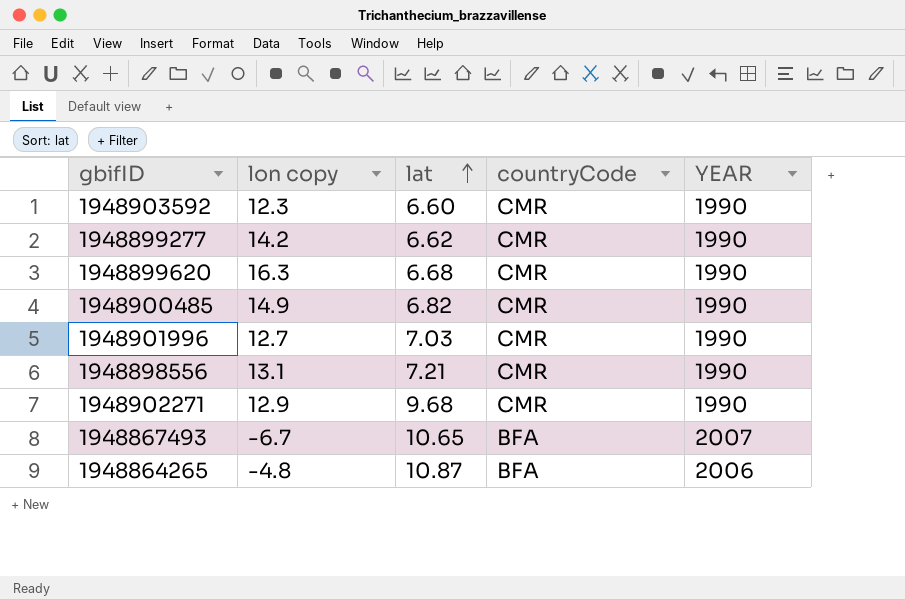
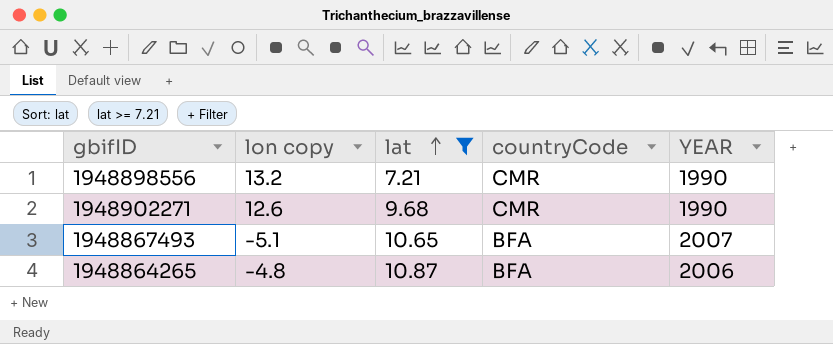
filter: none -> lat >= 7.21
1948898556 | lon copy: 13.1 -> 13.2
1948902271 | lon copy: 12.9 -> 12.6
1948867493 | lon copy: -6.7 -> -5.1

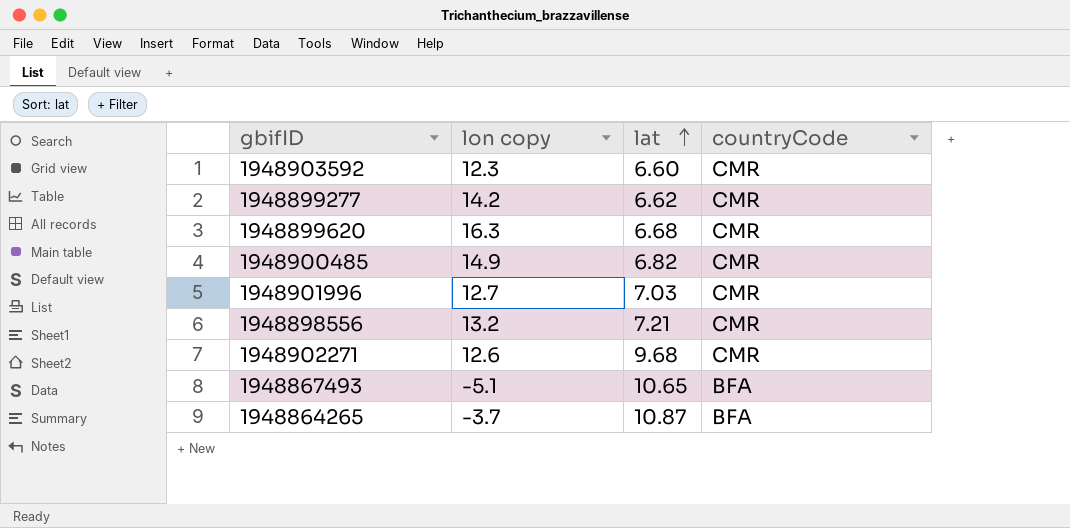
filter: lat >= 7.21 -> none
column YEAR | position: 5 -> none
1948864265 | lon copy: -4.8 -> -3.7

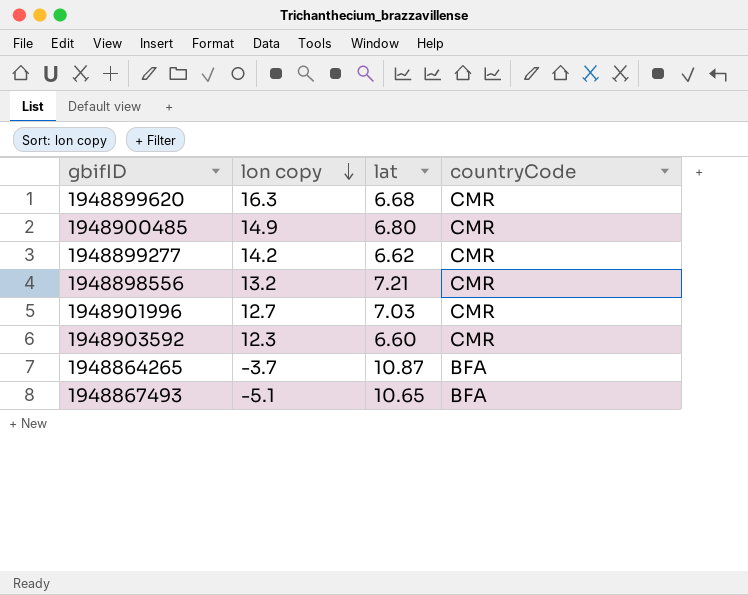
row order: lat ascending -> lon copy descending
row 1948902271: 12.6 | 9.68 | CMR -> none
1948900485 | lat: 6.82 -> 6.80

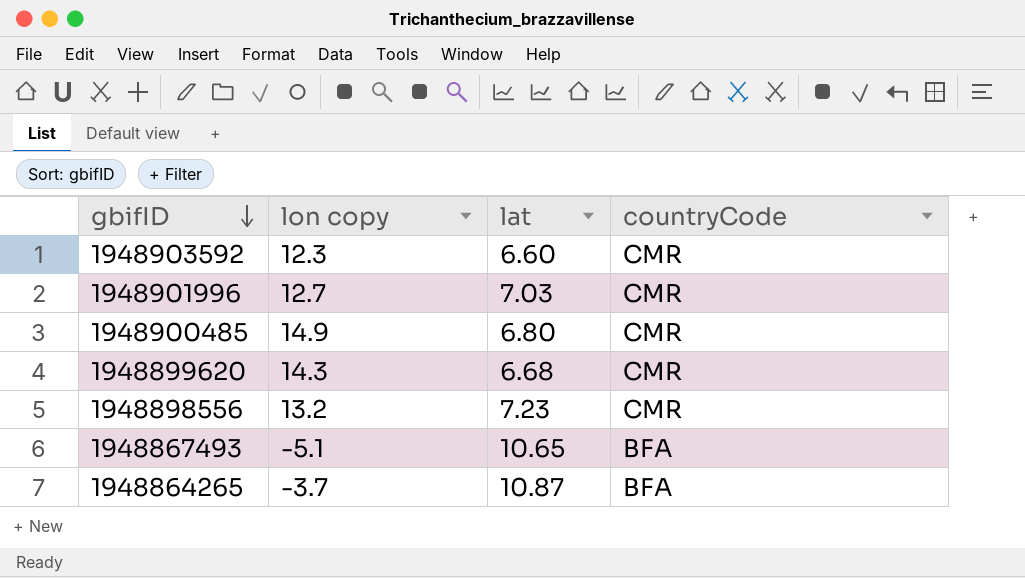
row order: lon copy descending -> gbifID descending
row 1948899277: 14.2 | 6.62 | CMR -> none
1948899620 | lon copy: 16.3 -> 14.3
1948898556 | lat: 7.21 -> 7.23

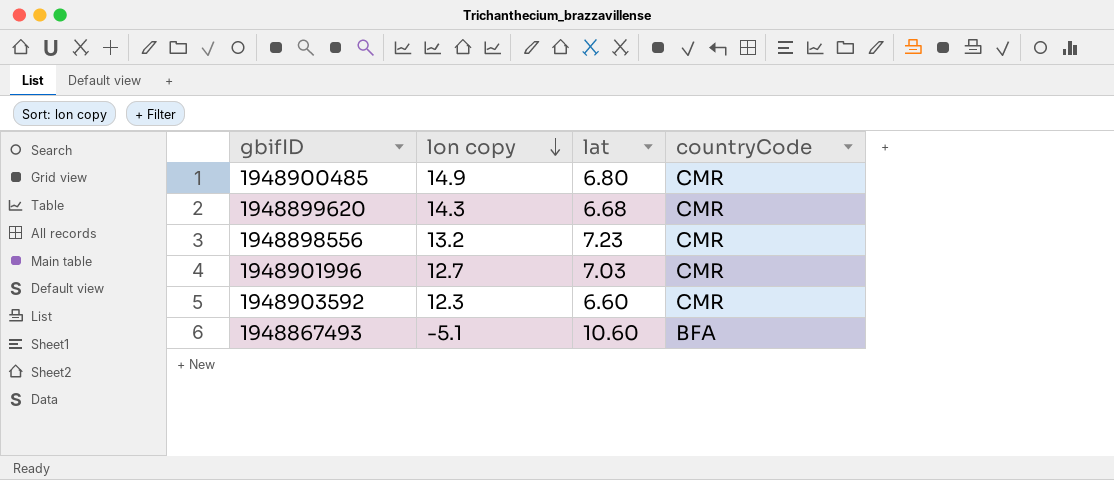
row order: gbifID descending -> lon copy descending
row 1948864265: -3.7 | 10.87 | BFA -> none
1948867493 | lat: 10.65 -> 10.60

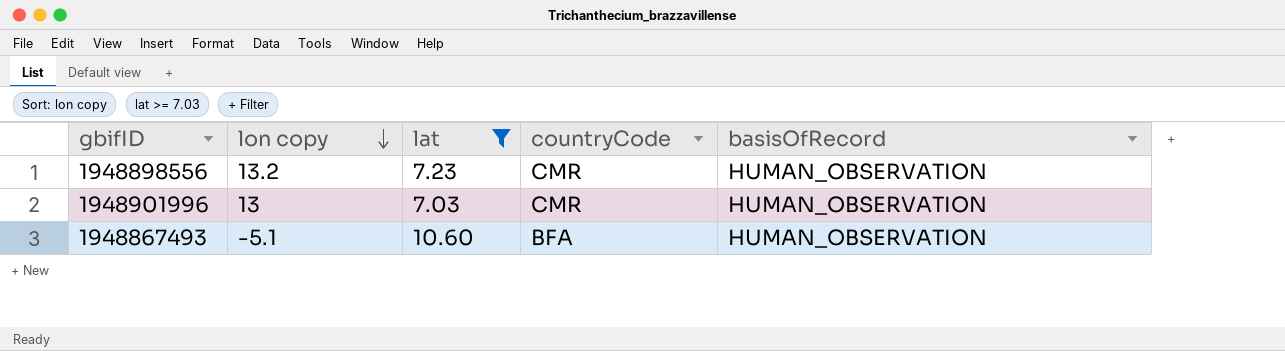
filter: none -> lat >= 7.03
column basisOfRecord | position: none -> 5
1948901996 | lon copy: 12.7 -> 13

